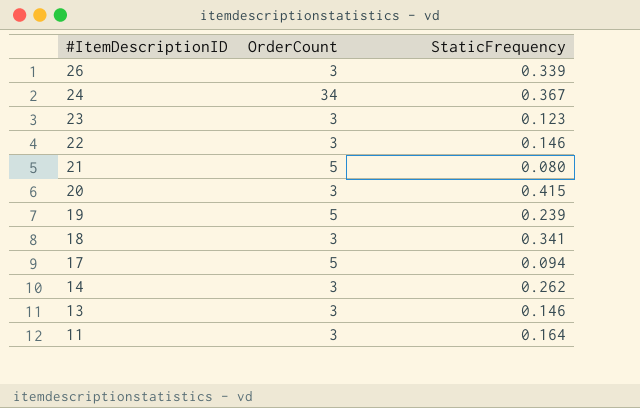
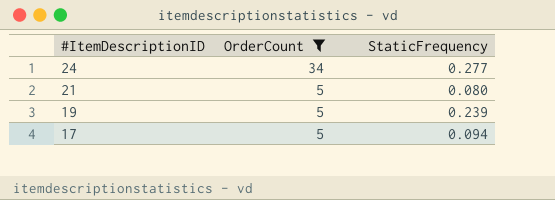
filter: none -> OrderCount != 3
24 | StaticFrequency: 0.367 -> 0.277

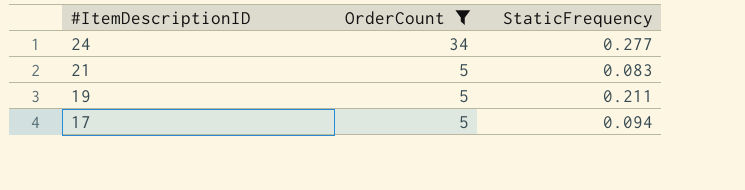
21 | StaticFrequency: 0.080 -> 0.083
19 | StaticFrequency: 0.239 -> 0.211

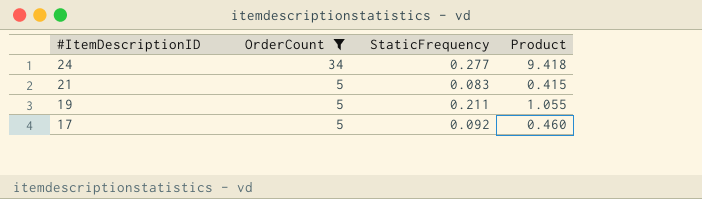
column Product | formula: none -> [OrderCount] * [StaticFrequency]
17 | StaticFrequency: 0.094 -> 0.092

